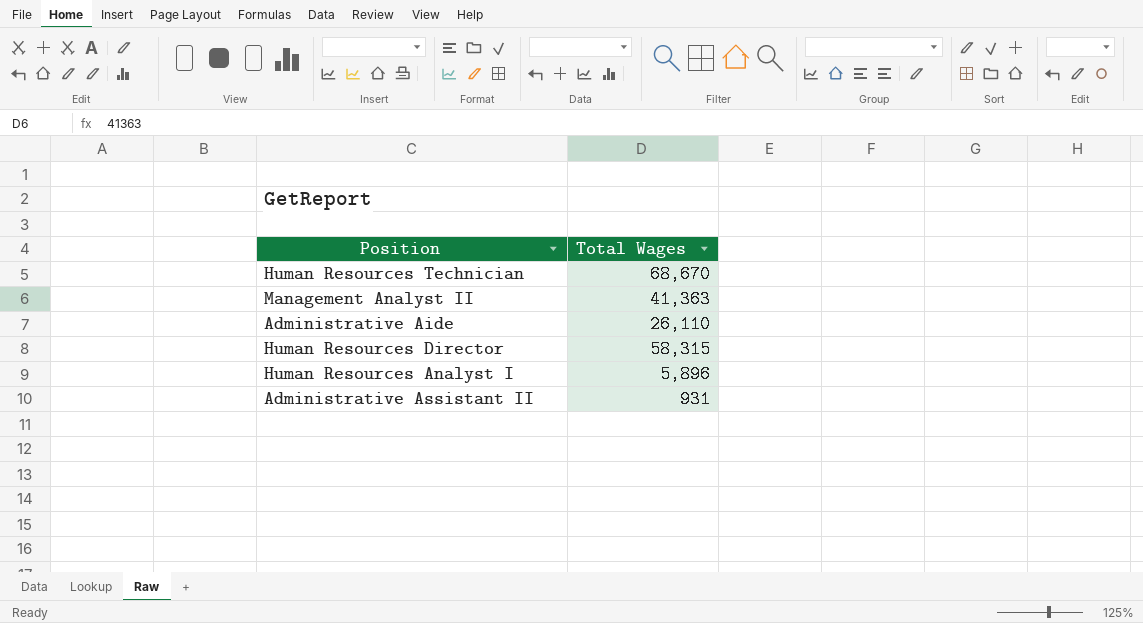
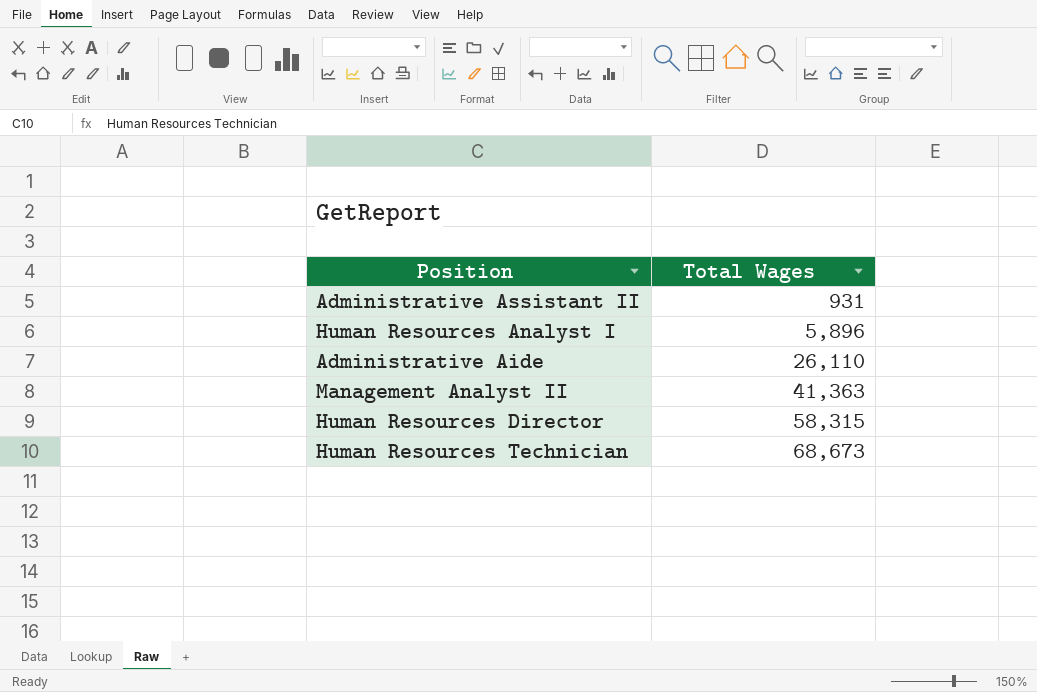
row order: none -> Total Wages ascending
Human Resources Technician | Total Wages: 68,670 -> 68,673

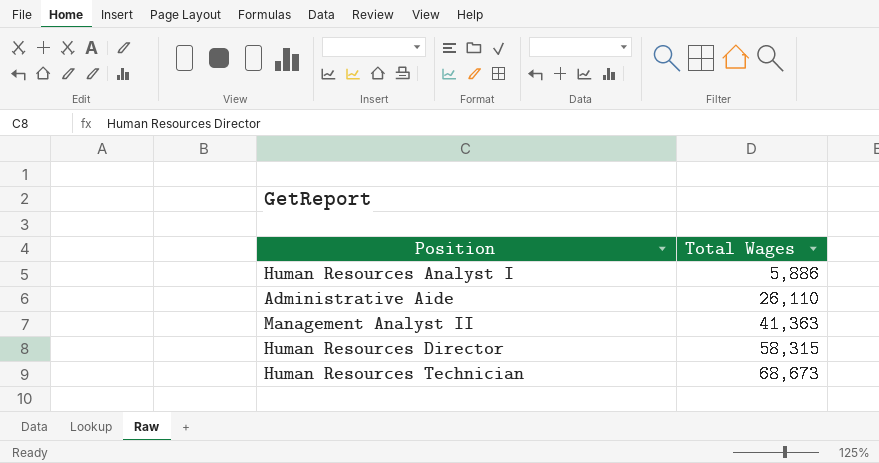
row Administrative Assistant II: 931 -> none
Human Resources Analyst I | Total Wages: 5,896 -> 5,886

